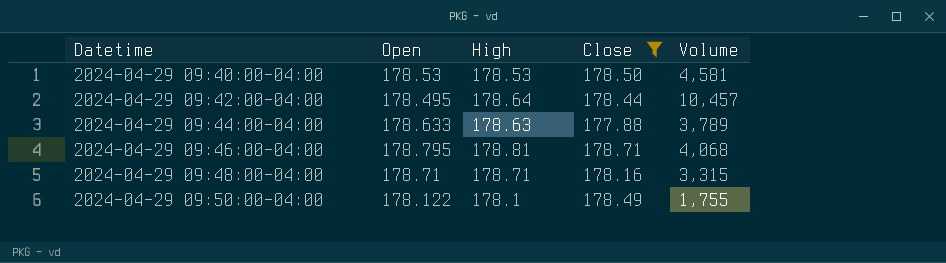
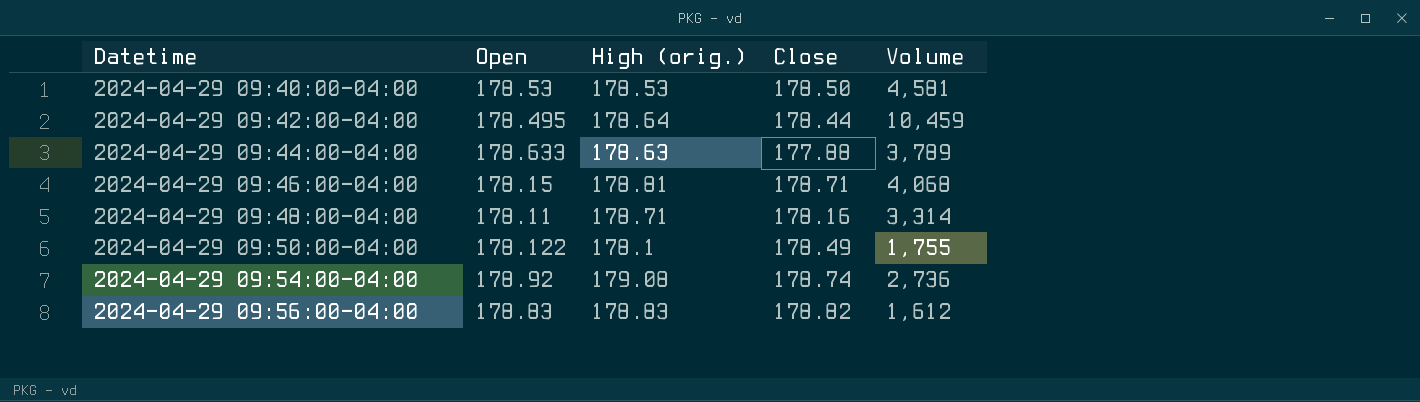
filter: Close <= 178.71 -> none
column name: High -> High (orig.)
2024-04-29 09:42:00-04:00 | Volume: 10,457 -> 10,459
2024-04-29 09:46:00-04:00 | Open: 178.795 -> 178.15
2024-04-29 09:48:00-04:00 | Open: 178.71 -> 178.11
2024-04-29 09:48:00-04:00 | Volume: 3,315 -> 3,314

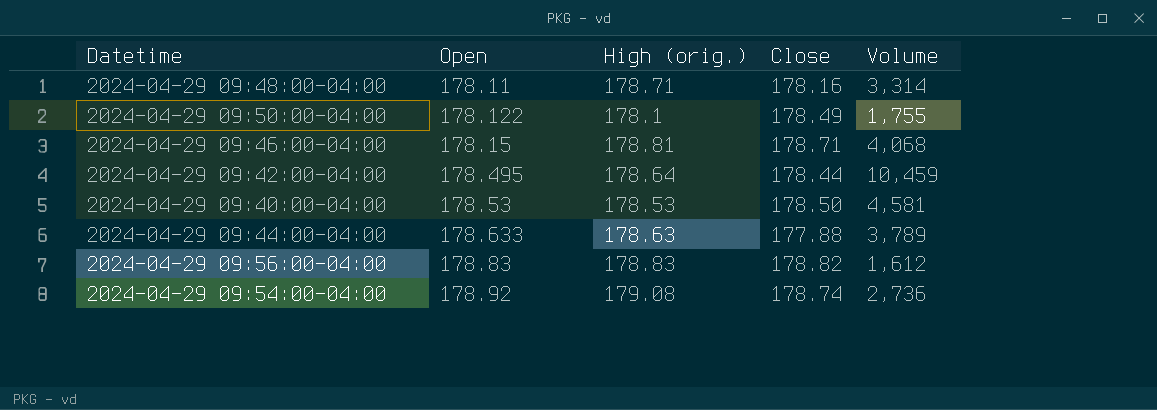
row order: Datetime ascending -> Open ascending

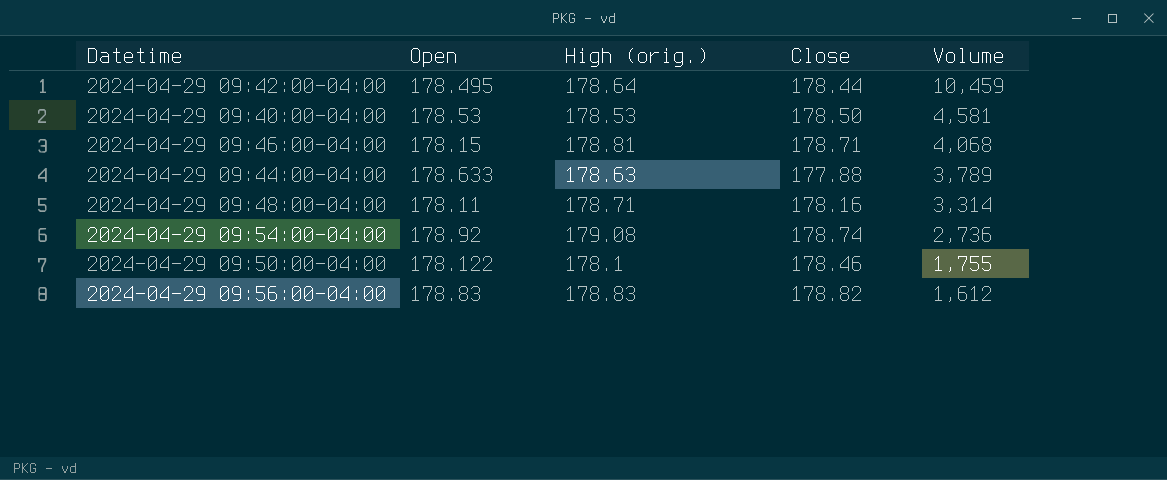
row order: Open ascending -> Volume descending
2024-04-29 09:50:00-04:00 | Close: 178.49 -> 178.46

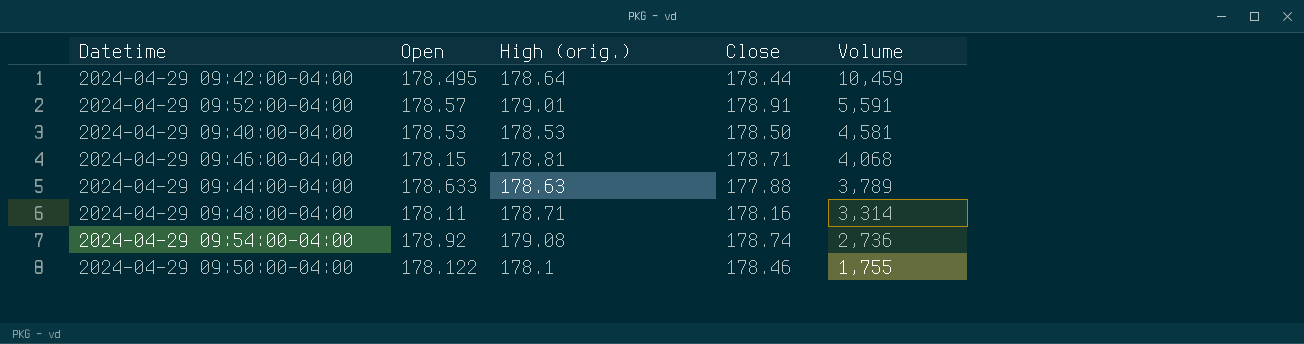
row 2024-04-29 09:56:00-04:00: 178.83 | 178.83 | 178.82 | 1,612 -> none
row 2024-04-29 09:52:00-04:00: none -> 178.57 | 179.01 | 178.91 | 5,591

